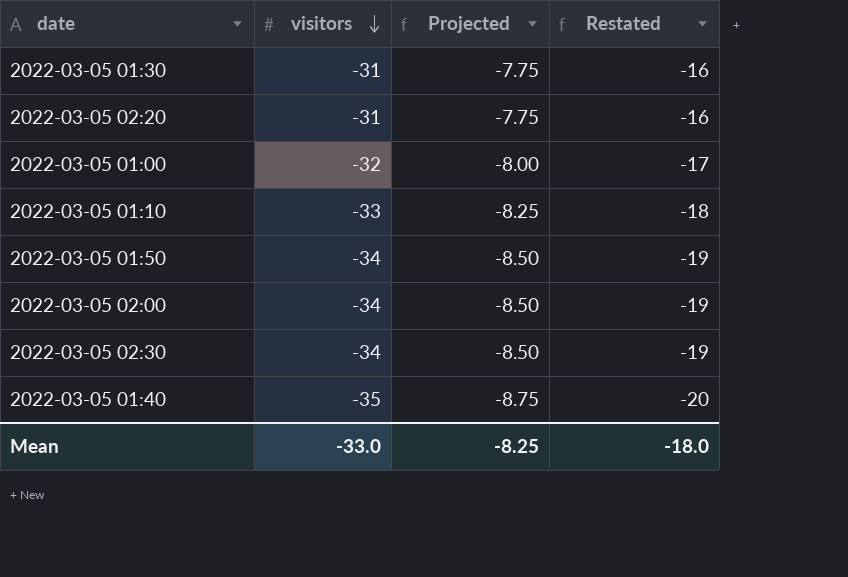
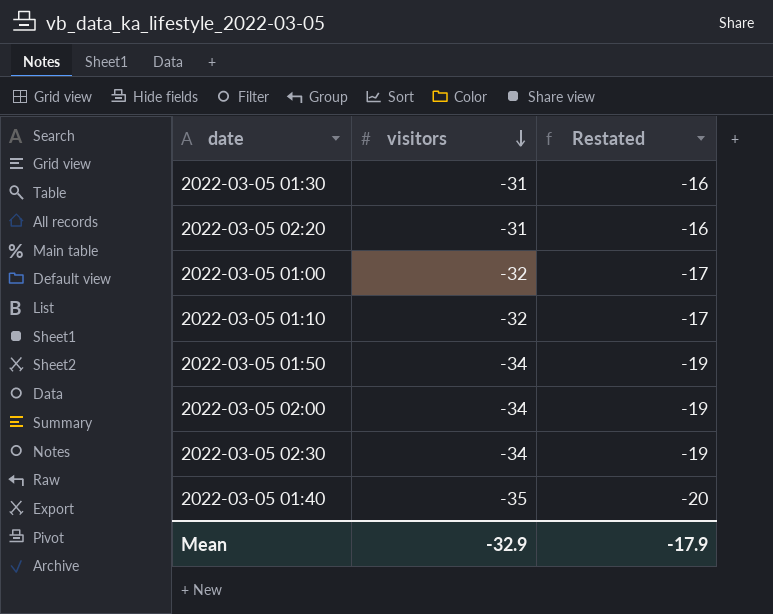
column Projected | formula: [visitors] * 0.25 -> none
2022-03-05 01:10 | visitors: -33 -> -32
2022-03-05 01:10 | Restated: -18 -> -17
Mean | visitors: -33.0 -> -32.9
Mean | Restated: -18.0 -> -17.9

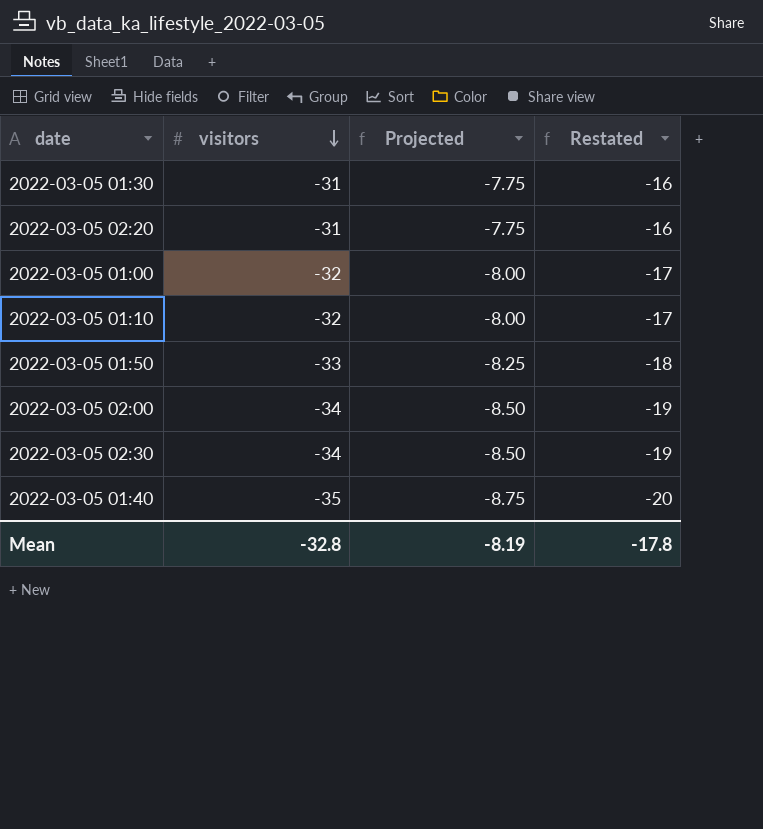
column Projected | formula: none -> [visitors] * 0.25
2022-03-05 01:50 | visitors: -34 -> -33
2022-03-05 01:50 | Restated: -19 -> -18
Mean | visitors: -32.9 -> -32.8
Mean | Restated: -17.9 -> -17.8

